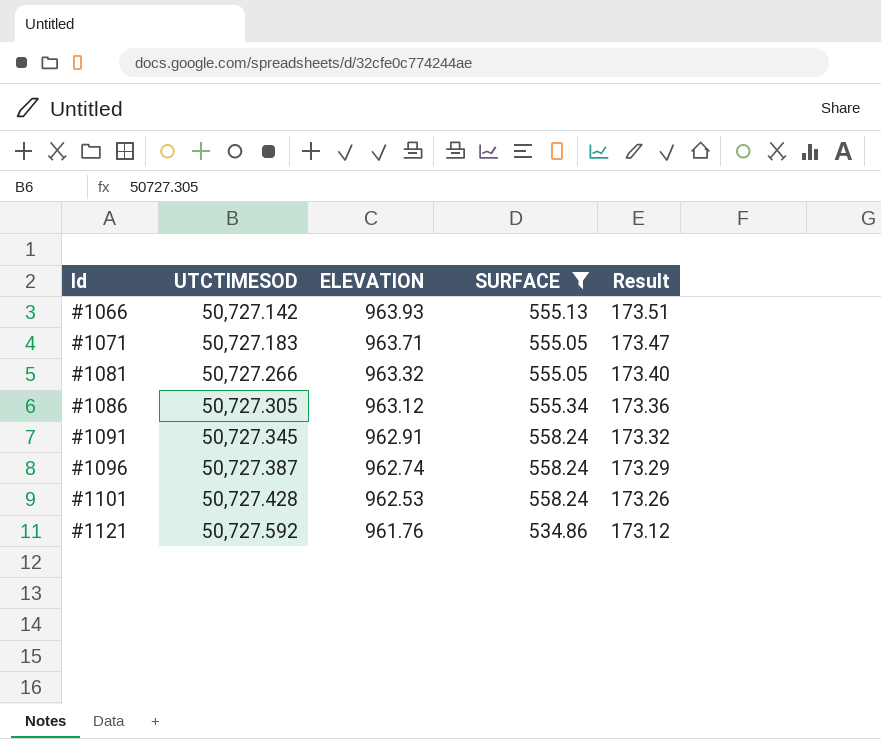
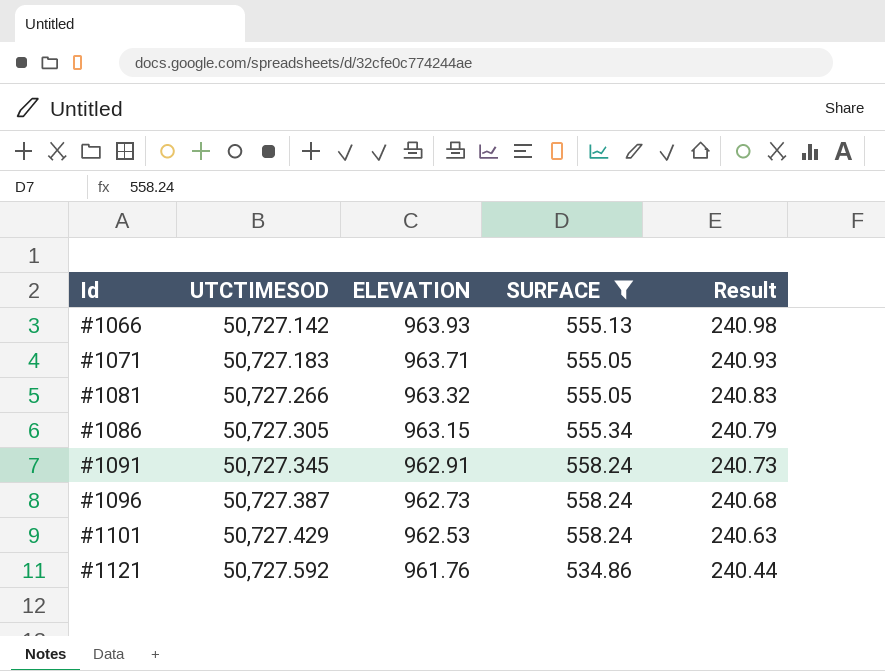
column Result | formula: [ELEVATION] * 0.18 -> [ELEVATION] * 0.25
#1086 | ELEVATION: 963.12 -> 963.15
#1096 | ELEVATION: 962.74 -> 962.73
#1101 | UTCTIMESOD: 50,727.428 -> 50,727.429

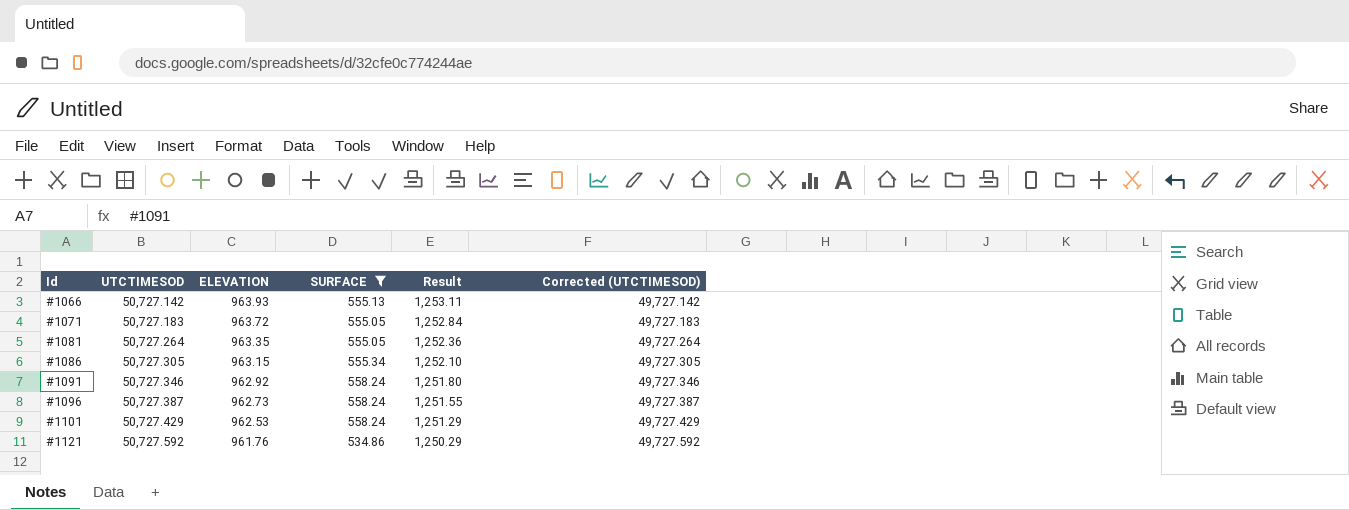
column Result | formula: [ELEVATION] * 0.25 -> [ELEVATION] * 1.3
column Corrected (UTCTIMESOD) | formula: none -> [UTCTIMESOD] - 1000
#1071 | ELEVATION: 963.71 -> 963.72
#1081 | UTCTIMESOD: 50,727.266 -> 50,727.264
#1081 | ELEVATION: 963.32 -> 963.35
#1091 | UTCTIMESOD: 50,727.345 -> 50,727.346
#1091 | ELEVATION: 962.91 -> 962.92

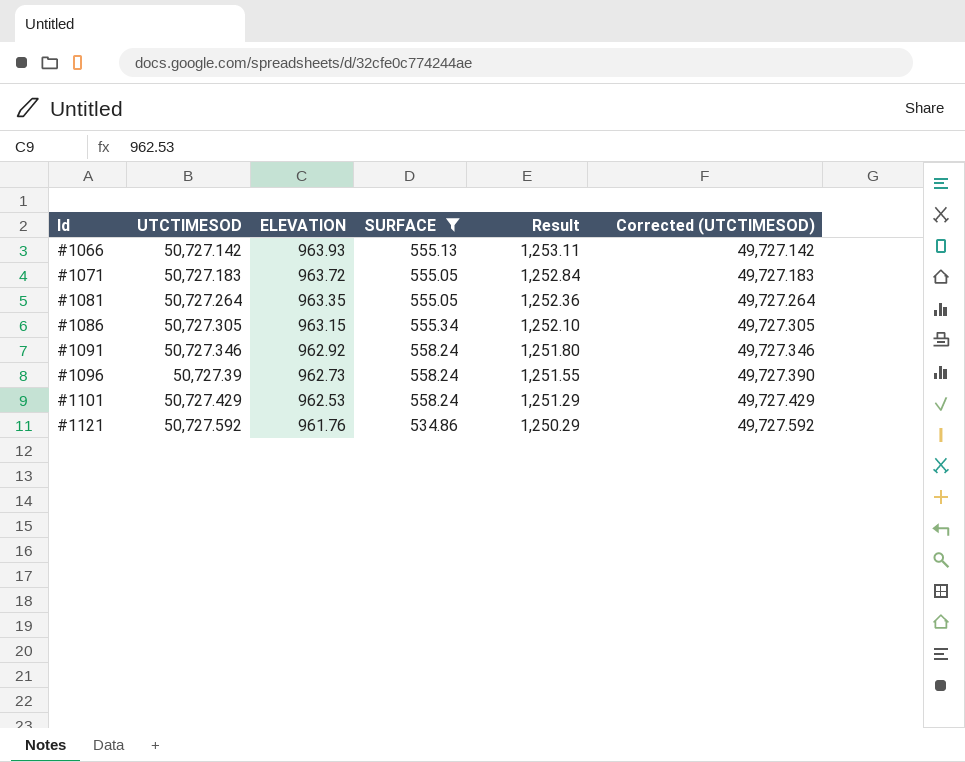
#1096 | UTCTIMESOD: 50,727.387 -> 50,727.39
#1096 | Corrected (UTCTIMESOD): 49,727.387 -> 49,727.390

